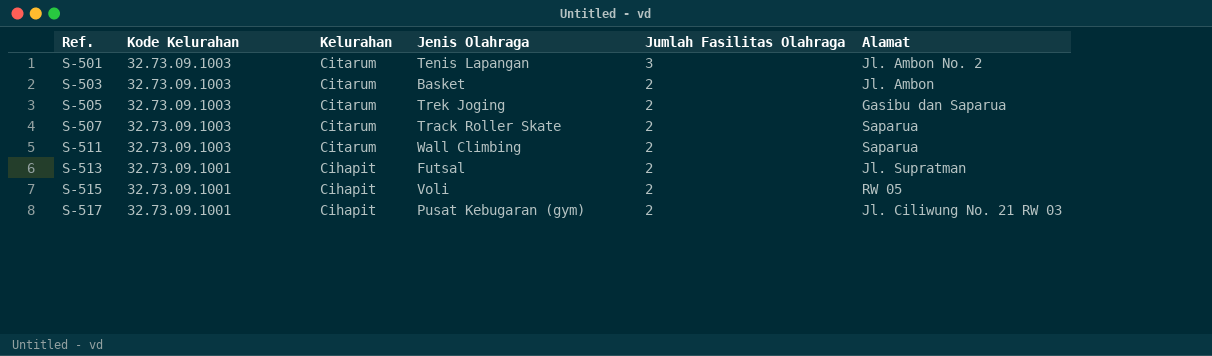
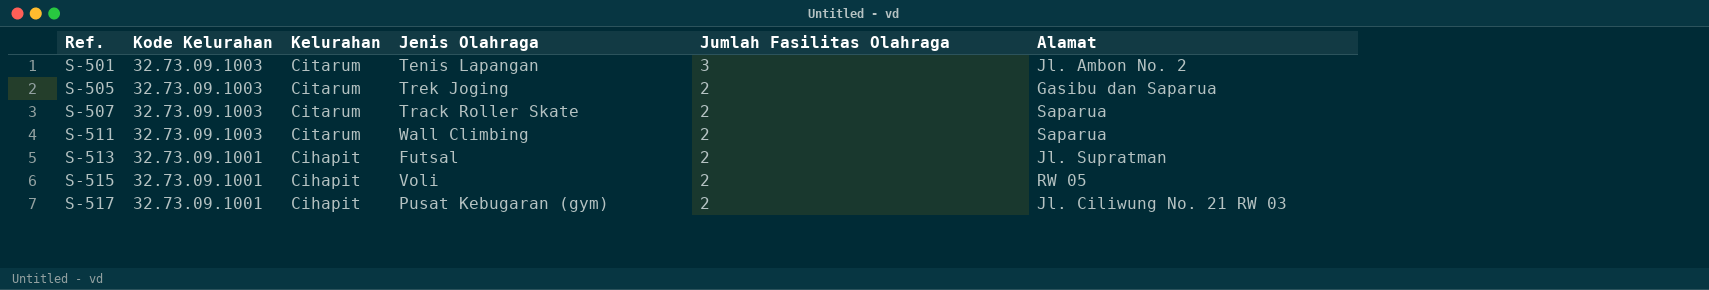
row S-503: 32.73.09.1003 | Citarum | Basket | 2 | Jl. Ambon -> none

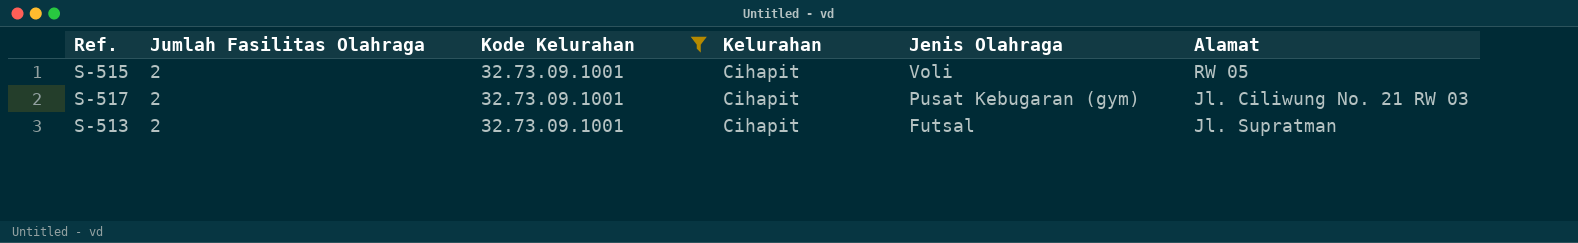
filter: none -> Kode Kelurahan = 32.73.09.1001
row order: Ref. ascending -> Jenis Olahraga descending
column Jumlah Fasilitas Olahraga | position: 5 -> 2

